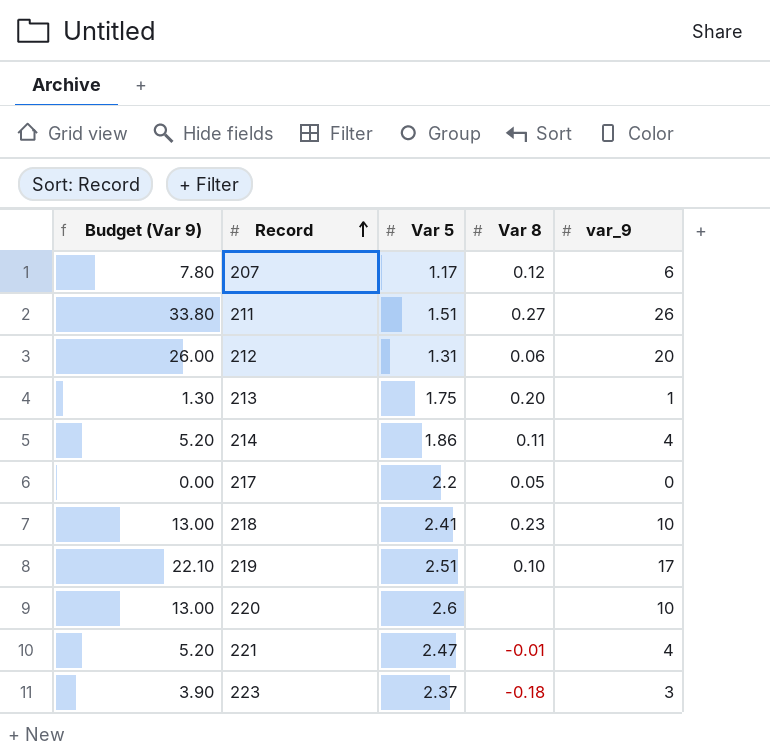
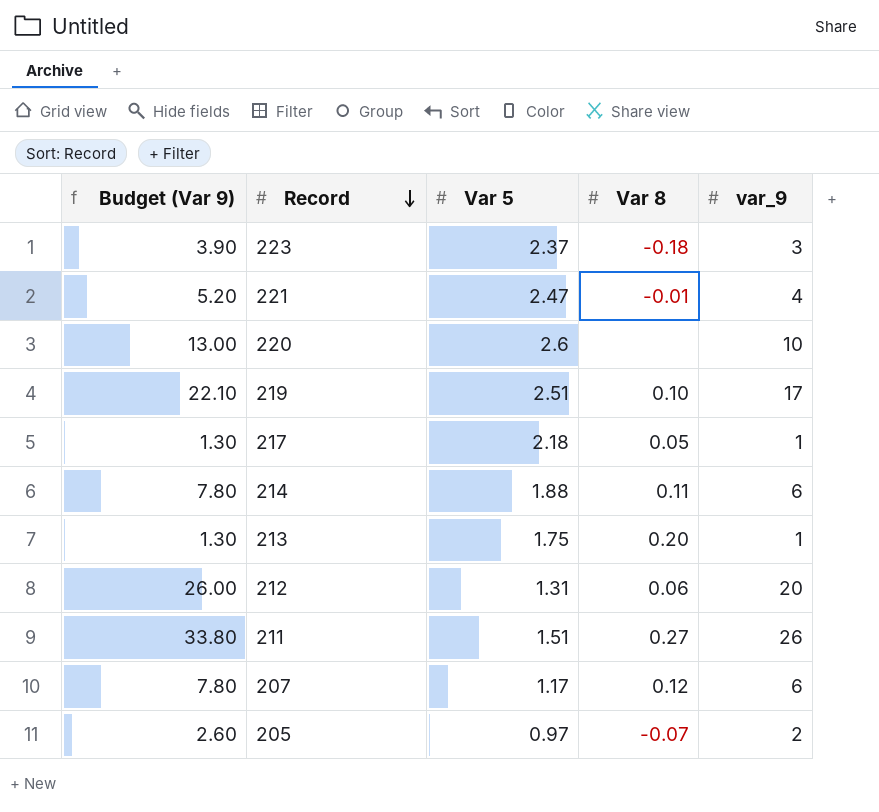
row order: Record ascending -> Record descending
row 218: 13.00 | 2.41 | 0.23 | 10 -> none
217 | Budget (Var 9): 0.00 -> 1.30
217 | Var 5: 2.2 -> 2.18
217 | var_9: 0 -> 1
214 | Budget (Var 9): 5.20 -> 7.80
214 | Var 5: 1.86 -> 1.88
214 | var_9: 4 -> 6
row 205: none -> 2.60 | 0.97 | -0.07 | 2

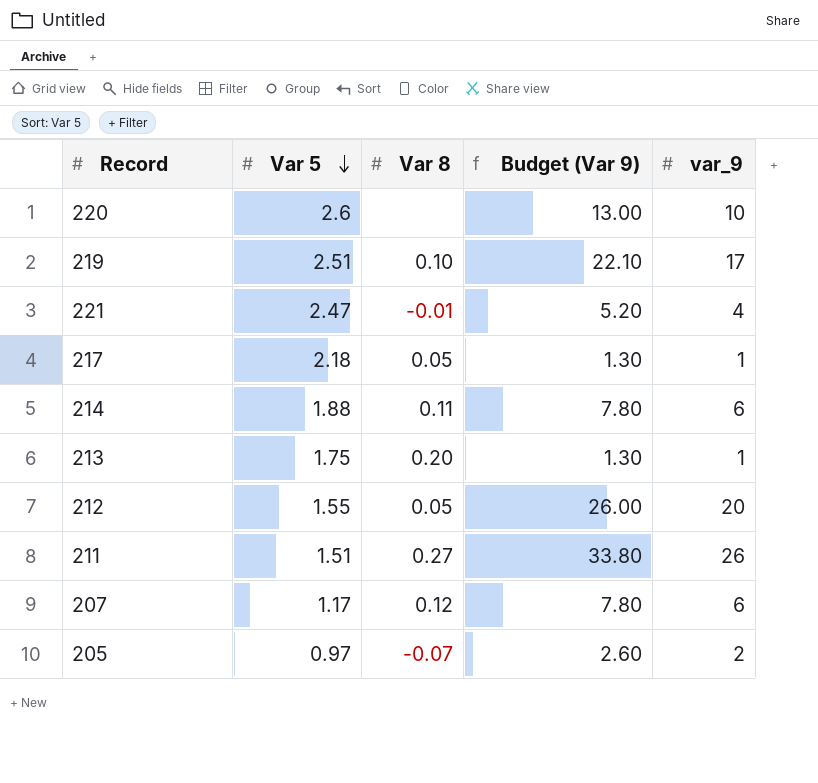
row order: Record descending -> Var 5 descending
column Budget (Var 9) | position: 1 -> 4
row 223: 3.90 | 2.37 | -0.18 | 3 -> none
212 | Var 5: 1.31 -> 1.55
212 | Var 8: 0.06 -> 0.05

